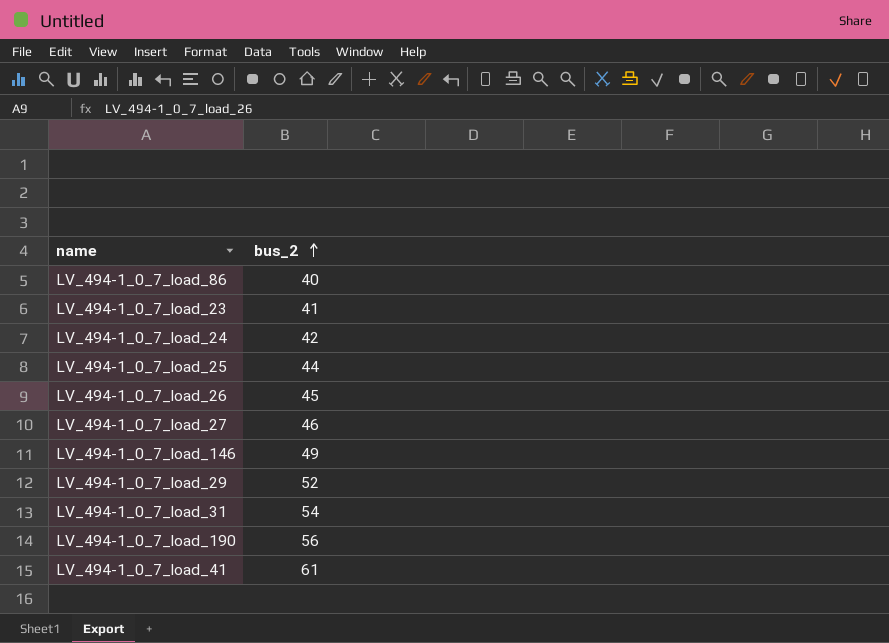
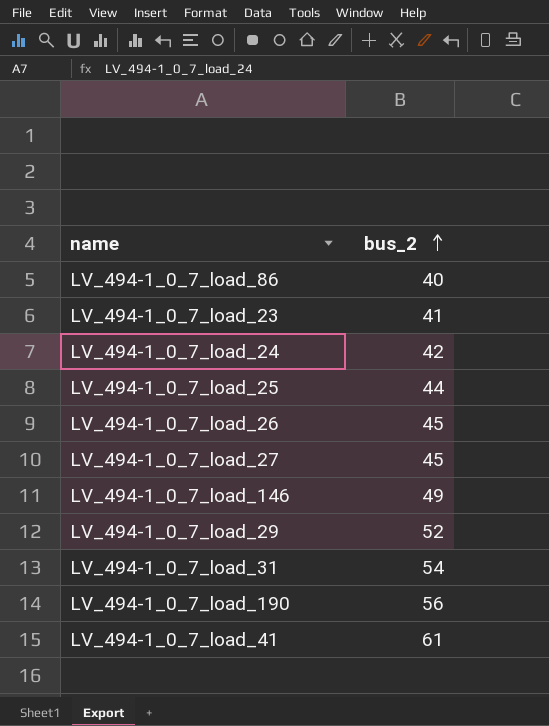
LV_494-1_0_7_load_27 | bus_2: 46 -> 45

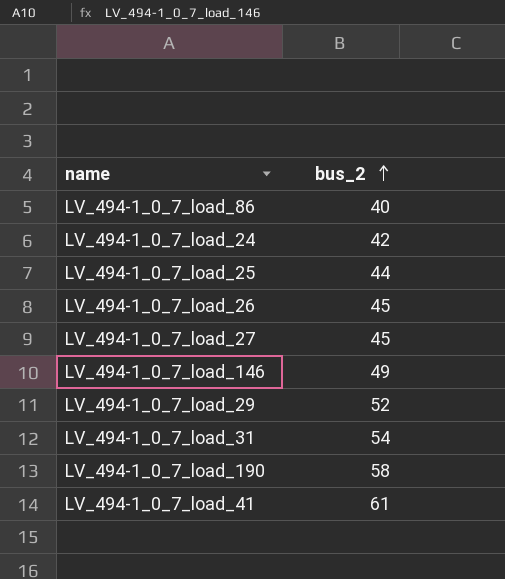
row LV_494-1_0_7_load_23: 41 -> none
LV_494-1_0_7_load_190 | bus_2: 56 -> 58

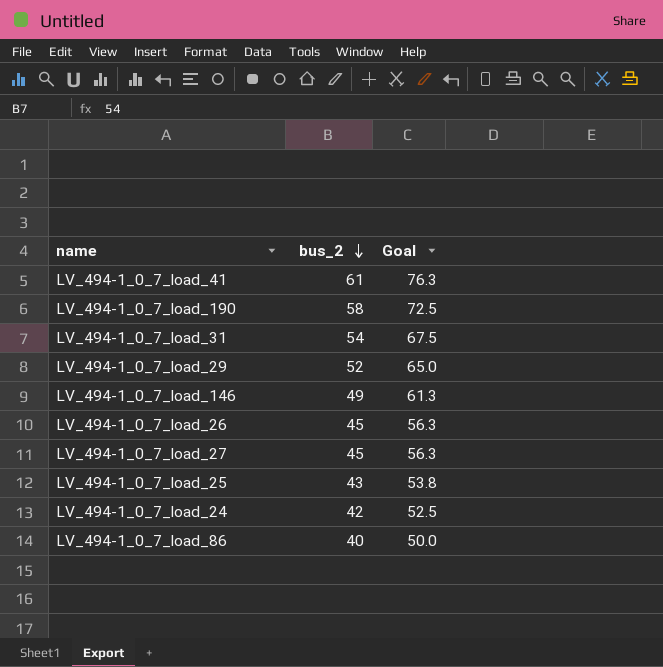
row order: bus_2 ascending -> bus_2 descending
column Goal | formula: none -> [bus_2] * 1.25
LV_494-1_0_7_load_25 | bus_2: 44 -> 43

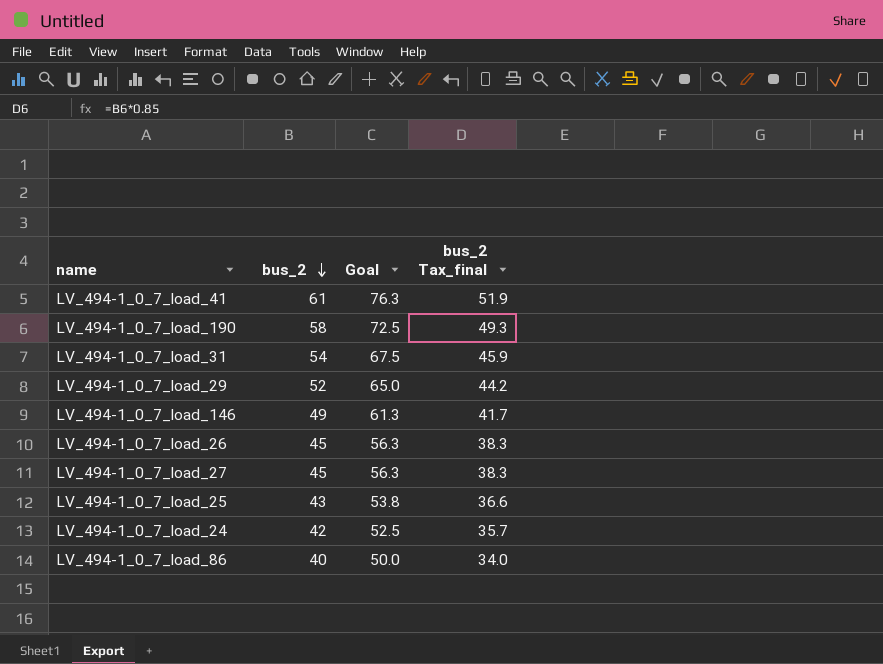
column bus_2 Tax_final | formula: none -> [bus_2] * 0.85

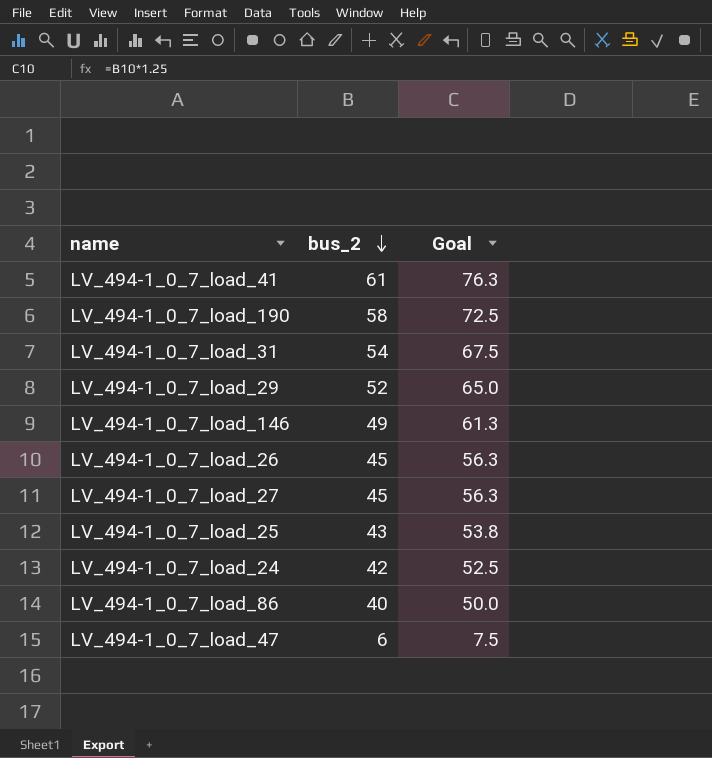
column bus_2 Tax_final | formula: [bus_2] * 0.85 -> none
row LV_494-1_0_7_load_47: none -> 6 | 7.5

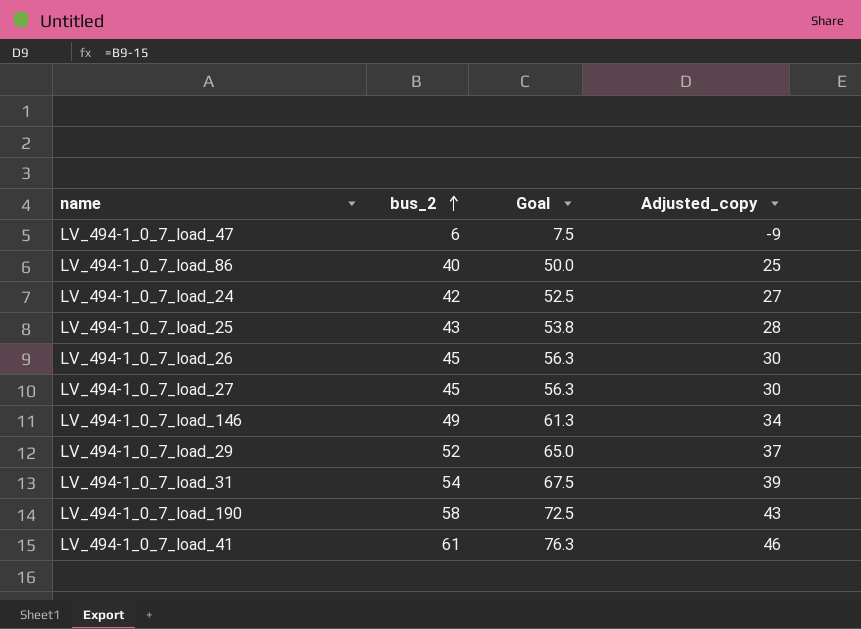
row order: bus_2 descending -> bus_2 ascending
column Adjusted_copy | formula: none -> [bus_2] - 15

